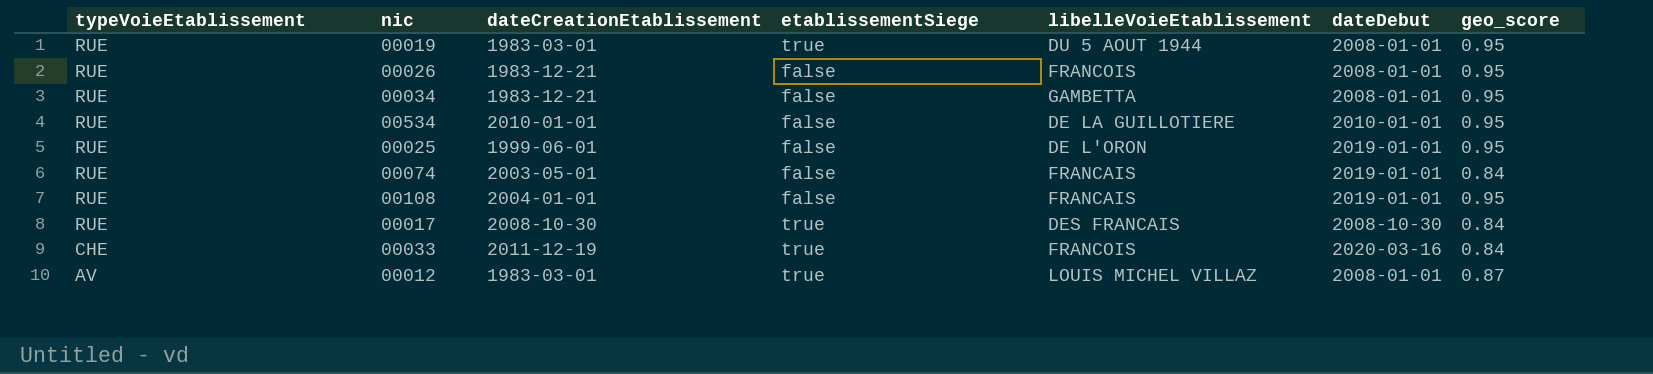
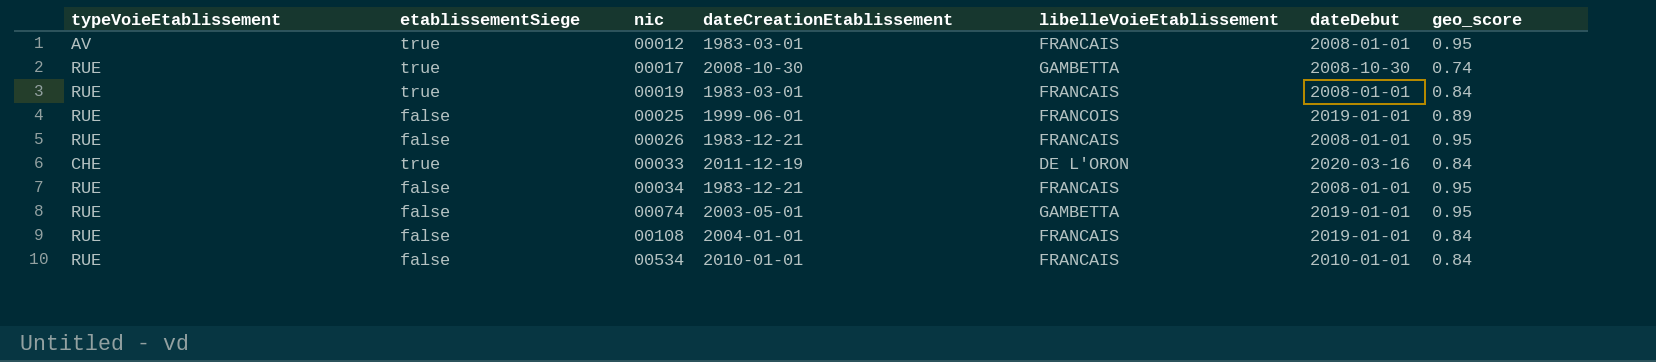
row order: typeVoieEtablissement descending -> nic ascending
column etablissementSiege | position: 4 -> 2
00012 | libelleVoieEtablissement: LOUIS MICHEL VILLAZ -> FRANCAIS
00012 | geo_score: 0.87 -> 0.95
00017 | libelleVoieEtablissement: DES FRANCAIS -> GAMBETTA
00017 | geo_score: 0.84 -> 0.74
00019 | libelleVoieEtablissement: DU 5 AOUT 1944 -> FRANCAIS
00019 | geo_score: 0.95 -> 0.84
00025 | libelleVoieEtablissement: DE L'ORON -> FRANCOIS
00025 | geo_score: 0.95 -> 0.89
00026 | libelleVoieEtablissement: FRANCOIS -> FRANCAIS
00033 | libelleVoieEtablissement: FRANCOIS -> DE L'ORON
00034 | libelleVoieEtablissement: GAMBETTA -> FRANCAIS
00074 | libelleVoieEtablissement: FRANCAIS -> GAMBETTA
00074 | geo_score: 0.84 -> 0.95
00108 | geo_score: 0.95 -> 0.84
00534 | libelleVoieEtablissement: DE LA GUILLOTIERE -> FRANCAIS
00534 | geo_score: 0.95 -> 0.84

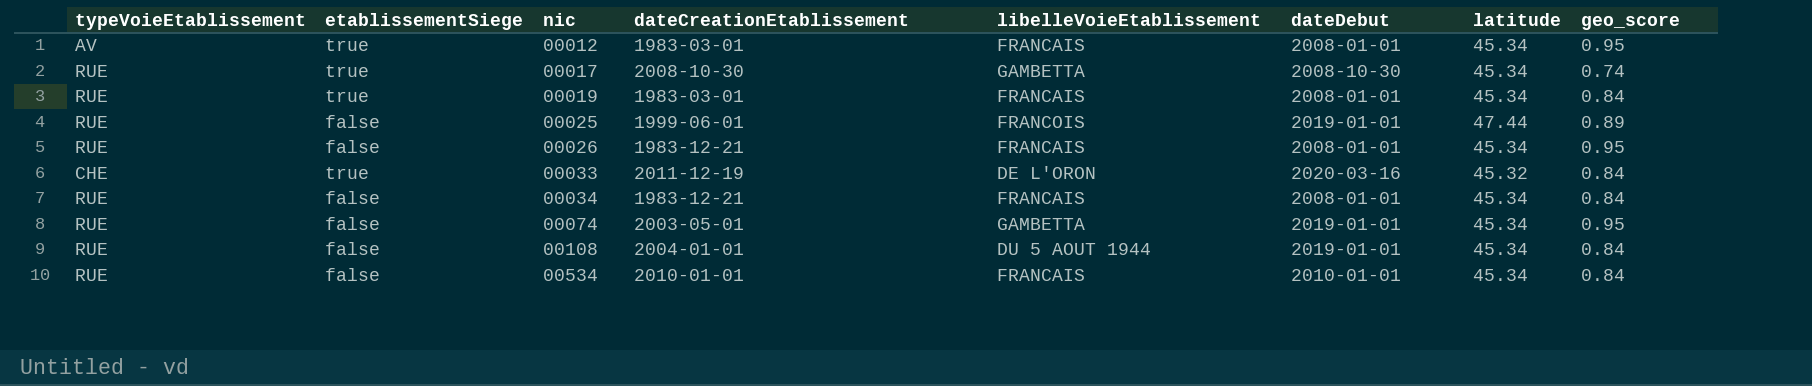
column latitude | position: none -> 7
00034 | geo_score: 0.95 -> 0.84
00108 | libelleVoieEtablissement: FRANCAIS -> DU 5 AOUT 1944

